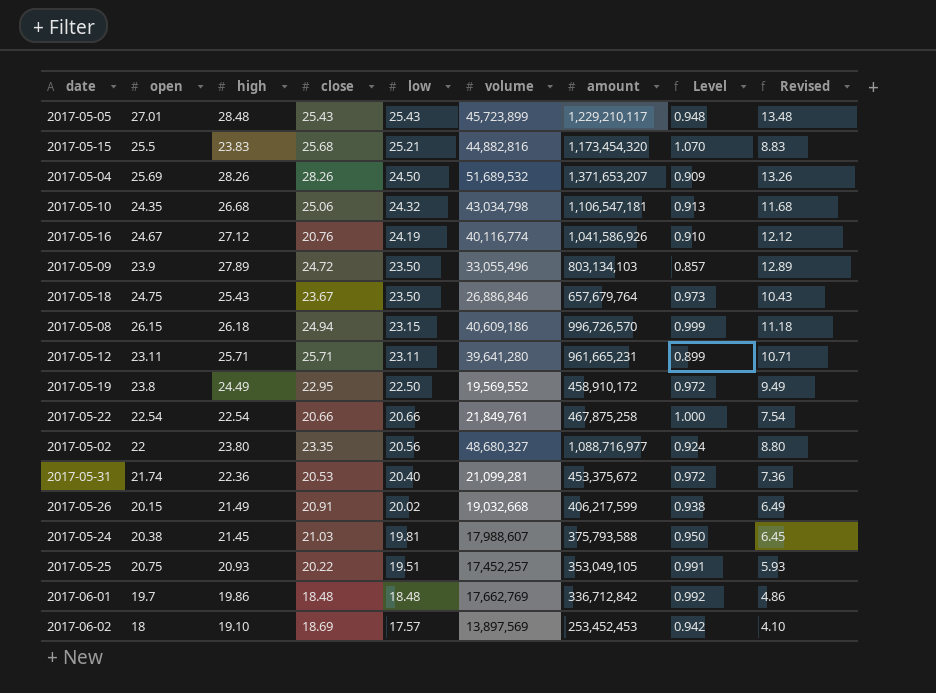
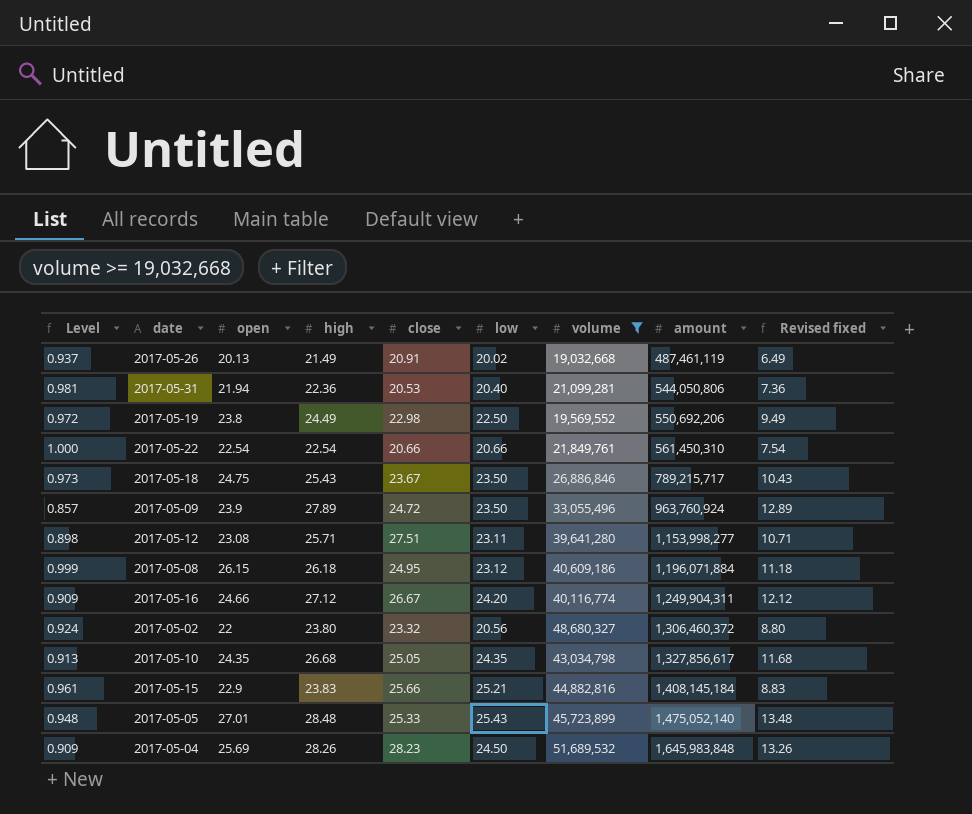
filter: none -> volume >= 19,032,668
row order: low descending -> amount ascending
column Level | position: 8 -> 1
column name: Revised -> Revised fixed
2017-05-26 | Level: 0.938 -> 0.937
2017-05-26 | open: 20.15 -> 20.13
2017-05-26 | amount: 406,217,599 -> 487,461,119
2017-05-31 | Level: 0.972 -> 0.981
2017-05-31 | open: 21.74 -> 21.94
2017-05-31 | amount: 453,375,672 -> 544,050,806
2017-05-19 | close: 22.95 -> 22.98
2017-05-19 | amount: 458,910,172 -> 550,692,206
2017-05-22 | amount: 467,875,258 -> 561,450,310
2017-05-18 | amount: 657,679,764 -> 789,215,717
2017-05-09 | amount: 803,134,103 -> 963,760,924
2017-05-12 | Level: 0.899 -> 0.898
2017-05-12 | open: 23.11 -> 23.08
2017-05-12 | close: 25.71 -> 27.51
2017-05-12 | amount: 961,665,231 -> 1,153,998,277
2017-05-08 | close: 24.94 -> 24.95
2017-05-08 | low: 23.15 -> 23.12
2017-05-08 | amount: 996,726,570 -> 1,196,071,884
2017-05-16 | Level: 0.910 -> 0.909
2017-05-16 | open: 24.67 -> 24.66
2017-05-16 | close: 20.76 -> 26.67
2017-05-16 | low: 24.19 -> 24.20
2017-05-16 | amount: 1,041,586,926 -> 1,249,904,311
2017-05-02 | close: 23.35 -> 23.32
2017-05-02 | amount: 1,088,716,977 -> 1,306,460,372
2017-05-10 | close: 25.06 -> 25.05
2017-05-10 | low: 24.32 -> 24.35
2017-05-10 | amount: 1,106,547,181 -> 1,327,856,617
2017-05-15 | Level: 1.070 -> 0.961
2017-05-15 | open: 25.5 -> 22.9
2017-05-15 | close: 25.68 -> 25.66
2017-05-15 | amount: 1,173,454,320 -> 1,408,145,184
2017-05-05 | close: 25.43 -> 25.33
2017-05-05 | amount: 1,229,210,117 -> 1,475,052,140
2017-05-04 | close: 28.26 -> 28.23
2017-05-04 | amount: 1,371,653,207 -> 1,645,983,848

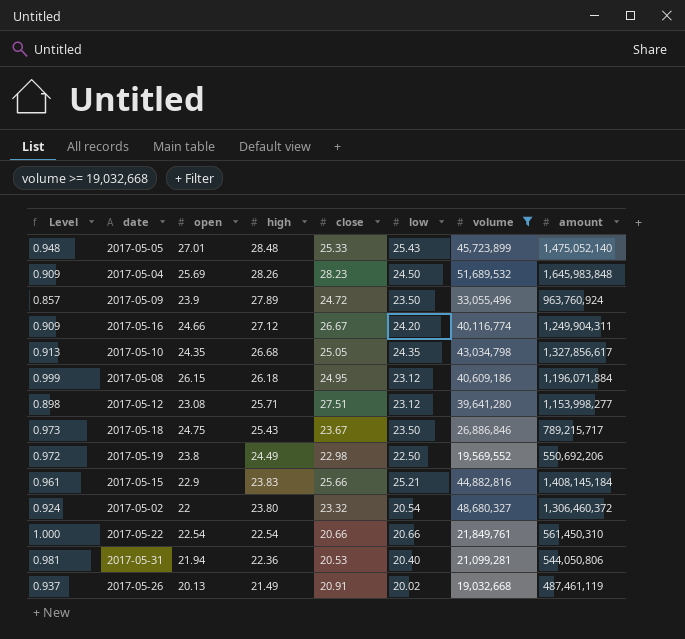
row order: amount ascending -> high descending
column Revised fixed | formula: [high] - 15 -> none
2017-05-12 | low: 23.11 -> 23.12
2017-05-02 | low: 20.56 -> 20.54

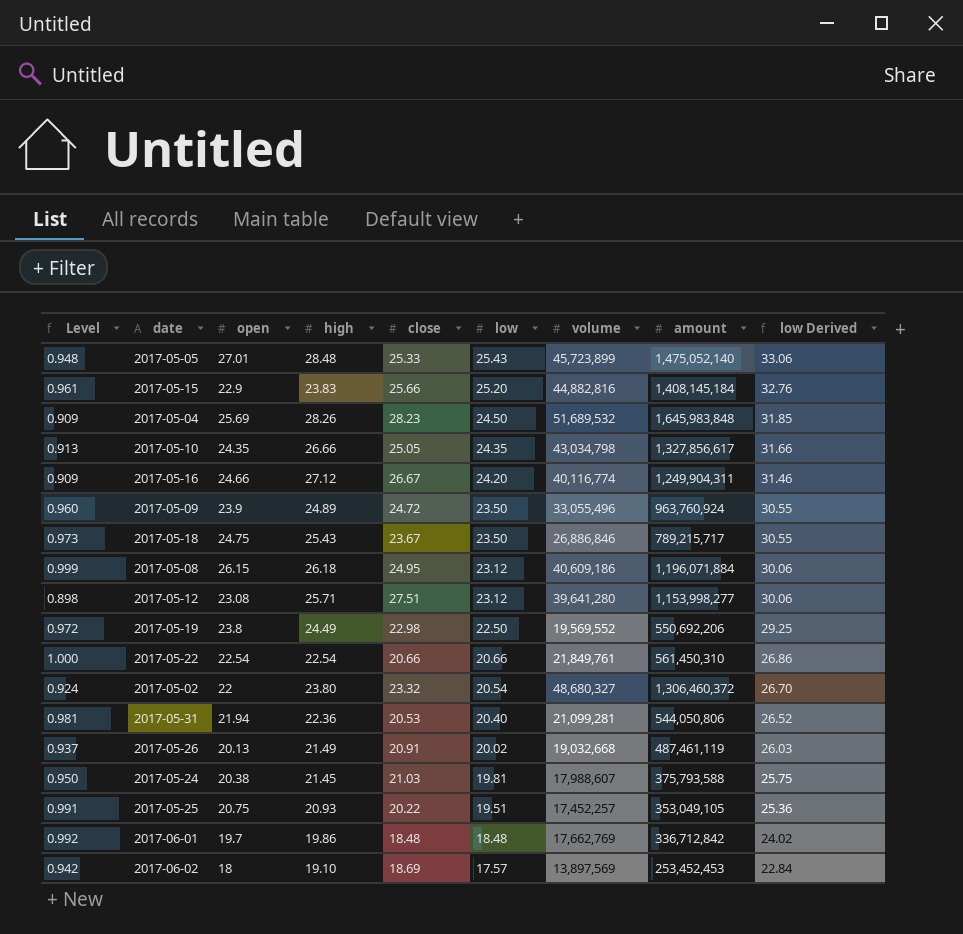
filter: volume >= 19,032,668 -> none
row order: high descending -> low descending
column low Derived | formula: none -> [low] * 1.3
2017-05-15 | low: 25.21 -> 25.20
2017-05-10 | high: 26.68 -> 26.66
2017-05-09 | Level: 0.857 -> 0.960
2017-05-09 | high: 27.89 -> 24.89

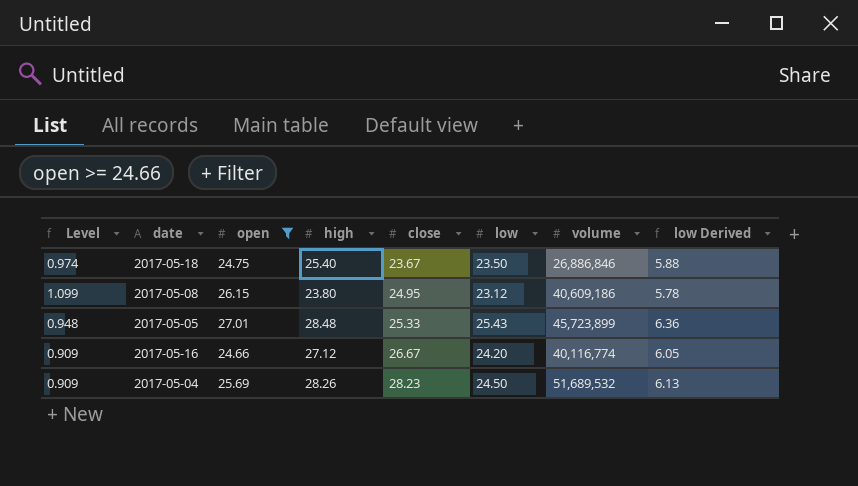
filter: none -> open >= 24.66
row order: low descending -> close ascending
column amount | position: 8 -> none
column low Derived | formula: [low] * 1.3 -> [low] * 0.25
2017-05-18 | Level: 0.973 -> 0.974
2017-05-18 | high: 25.43 -> 25.40
2017-05-08 | Level: 0.999 -> 1.099
2017-05-08 | high: 26.18 -> 23.80

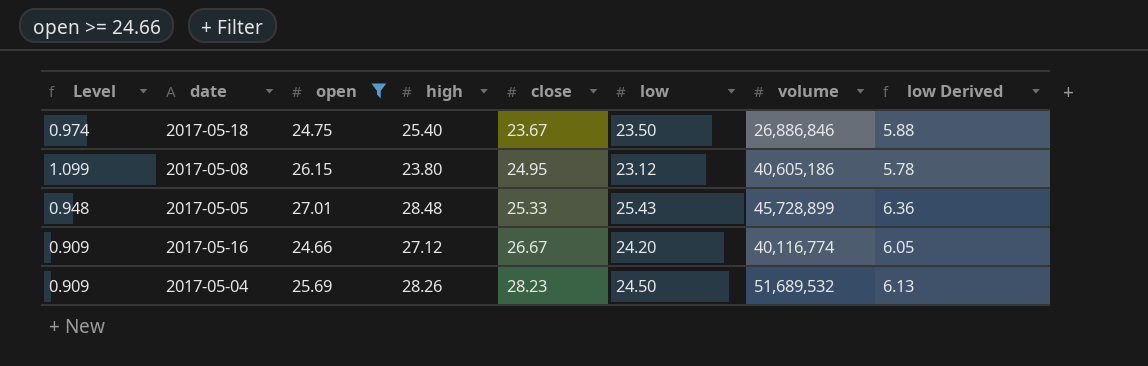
2017-05-08 | volume: 40,609,186 -> 40,605,186
2017-05-05 | volume: 45,723,899 -> 45,728,899

